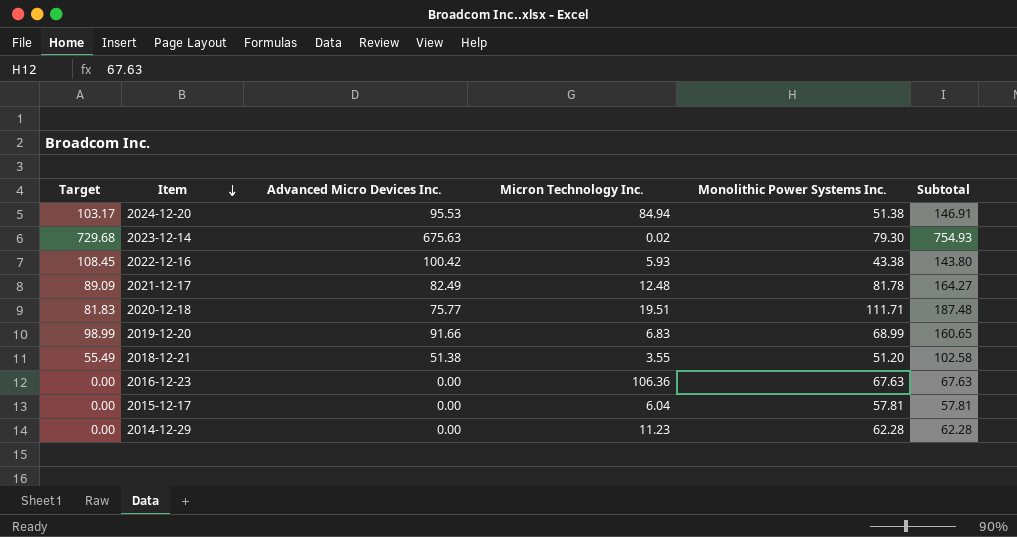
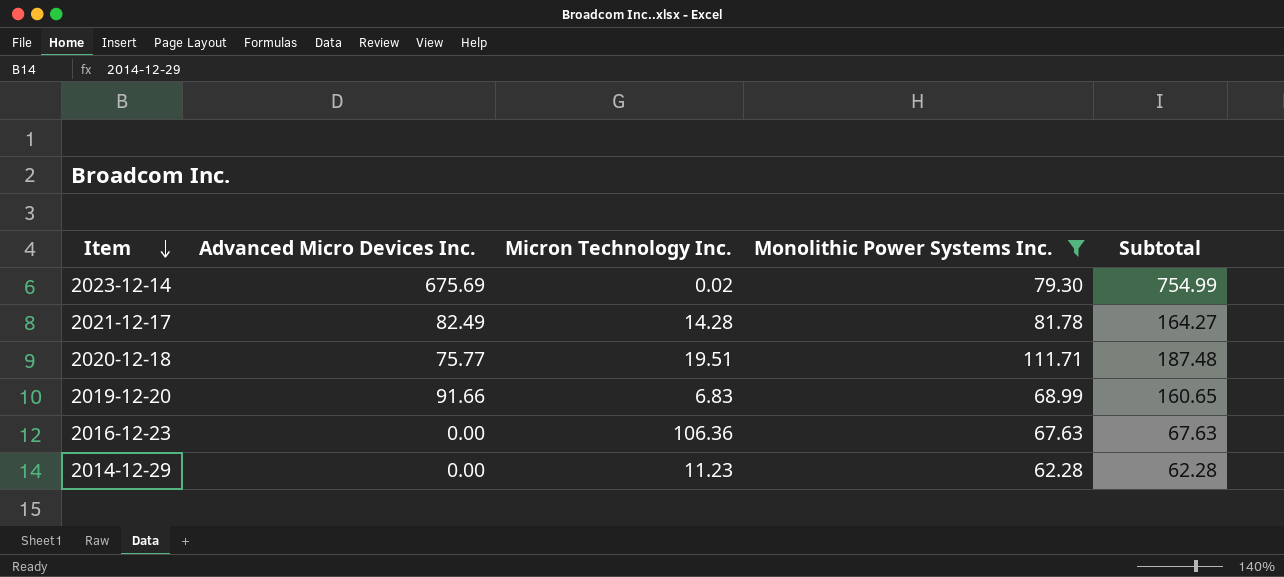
filter: none -> Monolithic Power Systems Inc. >= 62.28
column Target | formula: [Advanced Micro Devices Inc.] * 1.08 -> none
2023-12-14 | Advanced Micro Devices Inc.: 675.63 -> 675.69
2023-12-14 | Subtotal: 754.93 -> 754.99
2021-12-17 | Micron Technology Inc.: 12.48 -> 14.28

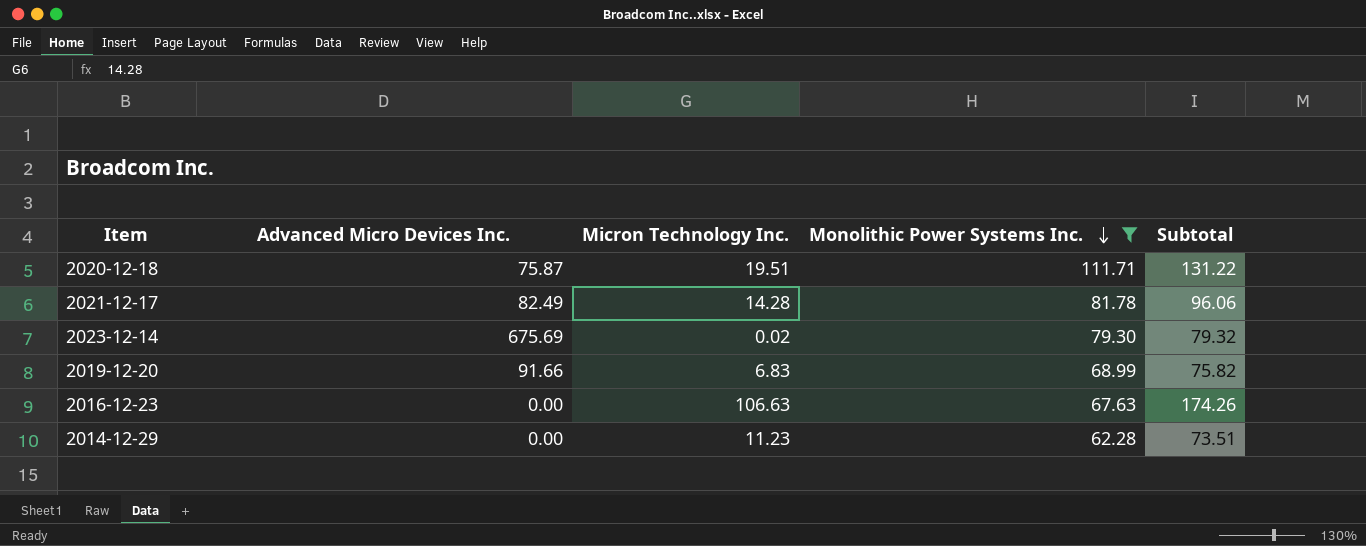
row order: Item descending -> Monolithic Power Systems Inc. descending
column Subtotal | formula: [Advanced Micro Devices Inc.] + [Monolithic Power Systems Inc.] -> [Micron Technology Inc.] + [Monolithic Power Systems Inc.]
2020-12-18 | Advanced Micro Devices Inc.: 75.77 -> 75.87
2016-12-23 | Micron Technology Inc.: 106.36 -> 106.63

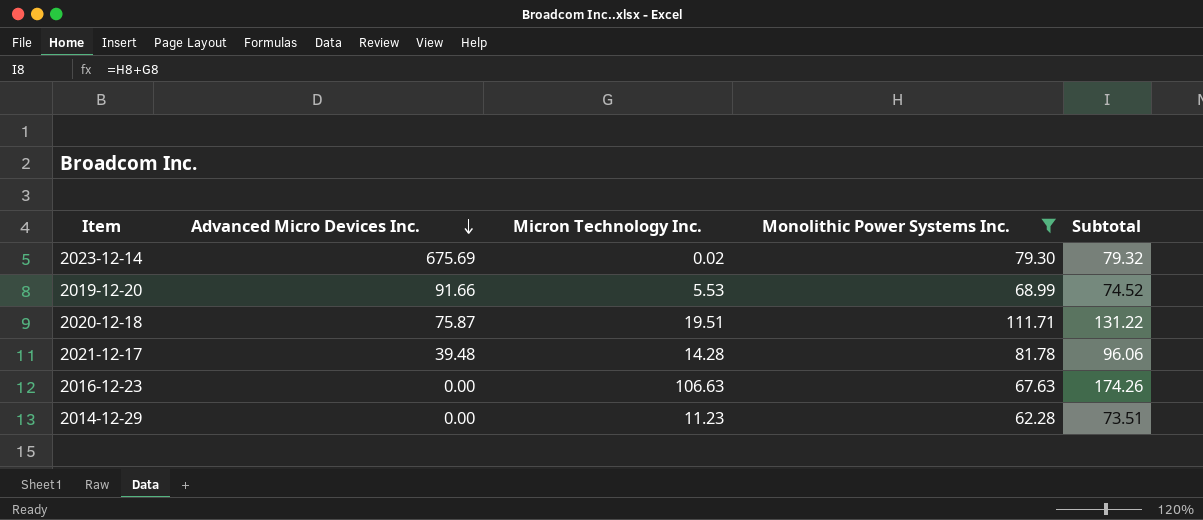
row order: Monolithic Power Systems Inc. descending -> Advanced Micro Devices Inc. descending
2019-12-20 | Micron Technology Inc.: 6.83 -> 5.53
2019-12-20 | Subtotal: 75.82 -> 74.52
2021-12-17 | Advanced Micro Devices Inc.: 82.49 -> 39.48

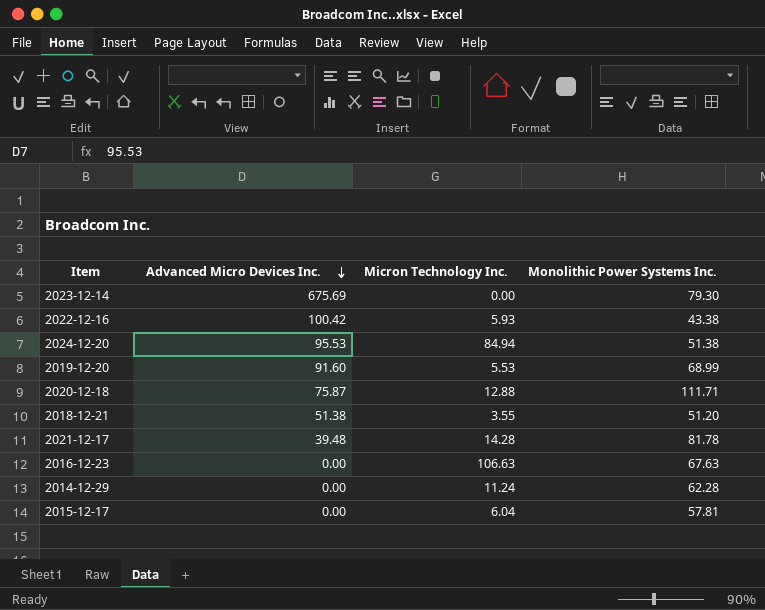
filter: Monolithic Power Systems Inc. >= 62.28 -> none
column Subtotal | formula: [Micron Technology Inc.] + [Monolithic Power Systems Inc.] -> none
2023-12-14 | Micron Technology Inc.: 0.02 -> 0.00
2019-12-20 | Advanced Micro Devices Inc.: 91.66 -> 91.60
2020-12-18 | Micron Technology Inc.: 19.51 -> 12.88
2014-12-29 | Micron Technology Inc.: 11.23 -> 11.24

